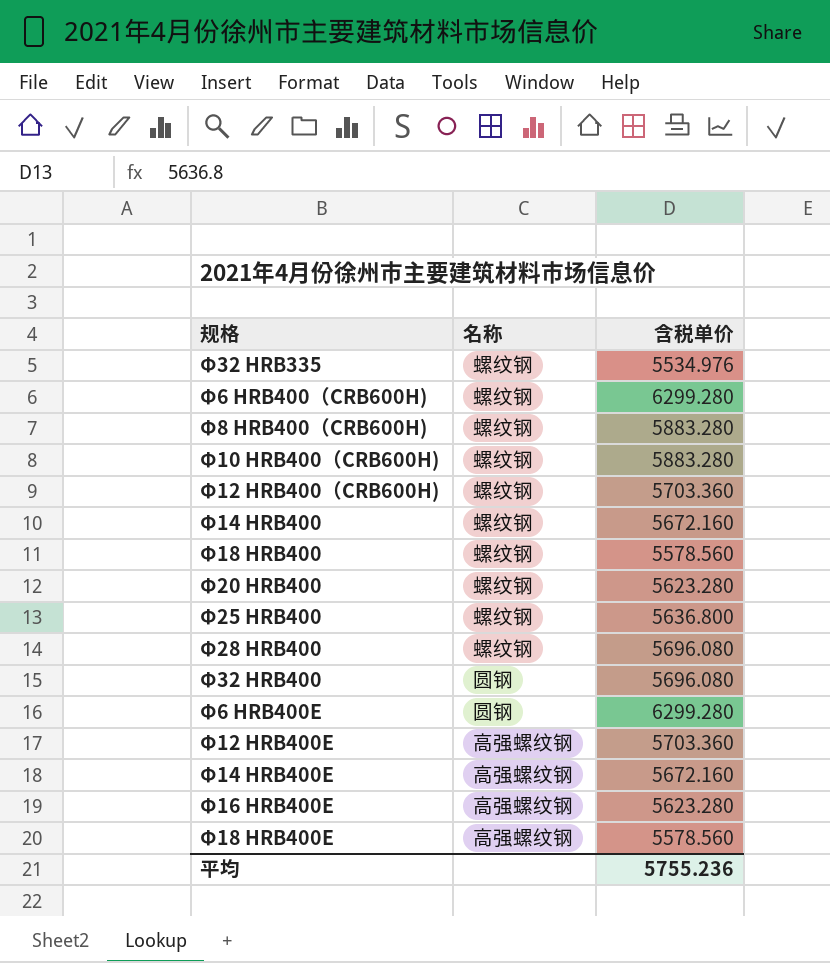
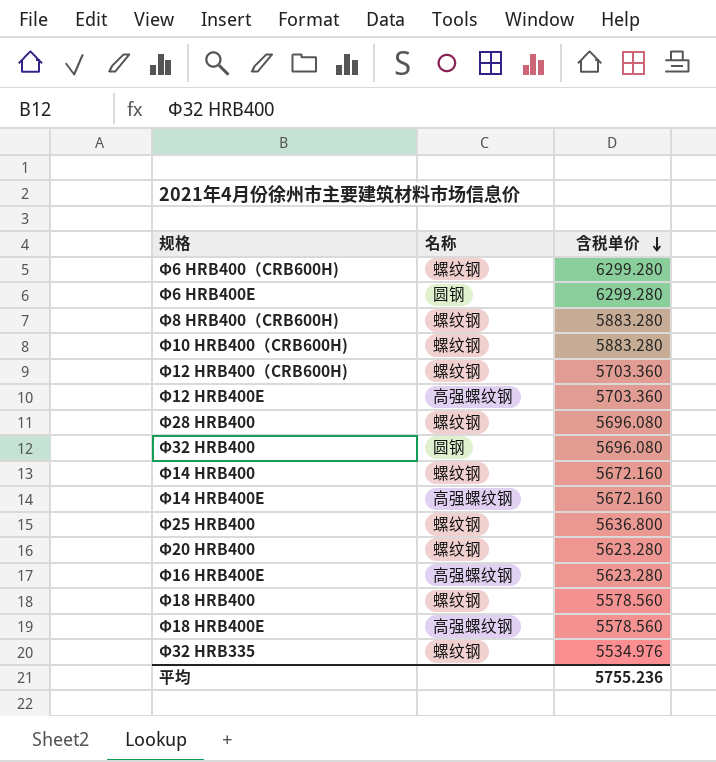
row order: none -> 含税单价 descending

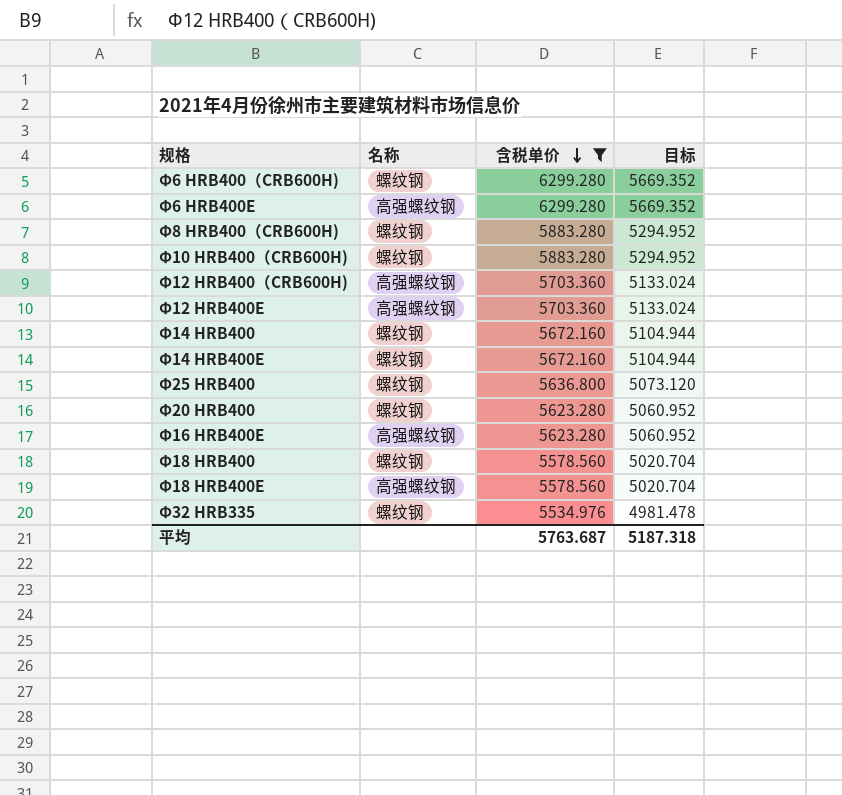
filter: none -> 含税单价 != 5696.080
column 目标 | formula: none -> [含税单价] * 0.9
Φ6 HRB400E | 名称: 圆钢 -> 高强螺纹钢
Φ12 HRB400（CRB600H) | 名称: 螺纹钢 -> 高强螺纹钢
Φ14 HRB400E | 名称: 高强螺纹钢 -> 螺纹钢
平均 | 含税单价: 5755.236 -> 5763.687

